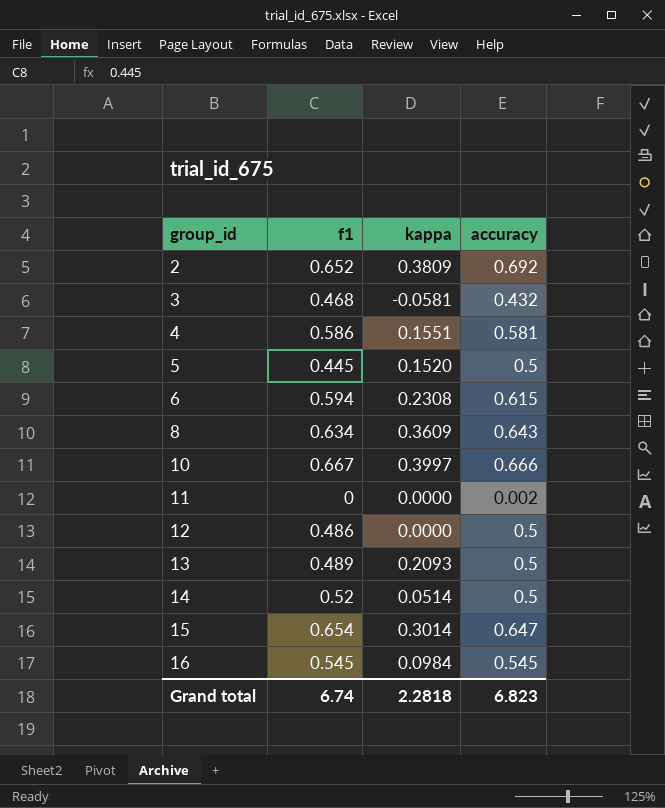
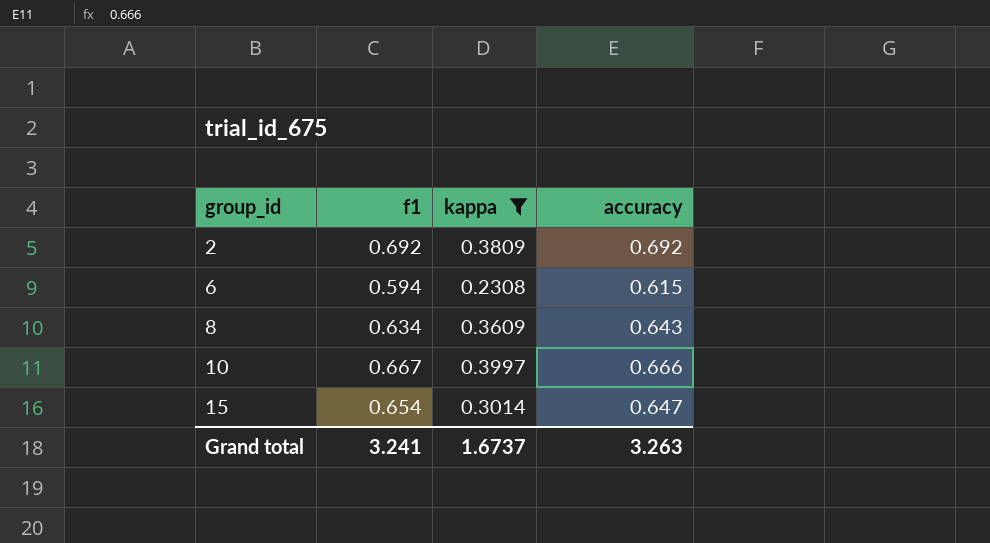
filter: none -> kappa >= 0.2308
2 | f1: 0.652 -> 0.692
Grand total | f1: 6.74 -> 3.241
Grand total | kappa: 2.2818 -> 1.6737
Grand total | accuracy: 6.823 -> 3.263

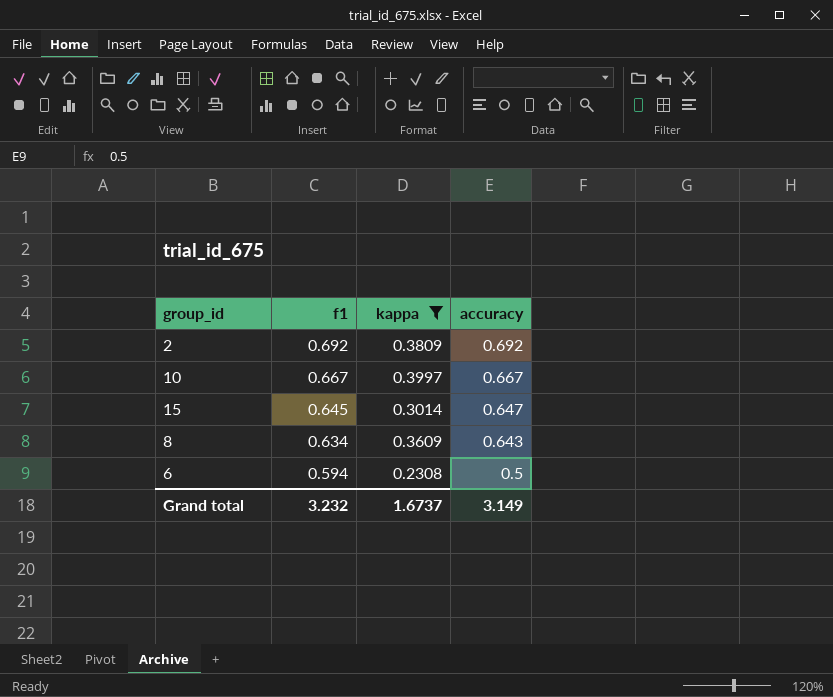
row order: group_id ascending -> f1 descending
10 | accuracy: 0.666 -> 0.667
15 | f1: 0.654 -> 0.645
6 | accuracy: 0.615 -> 0.5
Grand total | f1: 3.241 -> 3.232
Grand total | accuracy: 3.263 -> 3.149

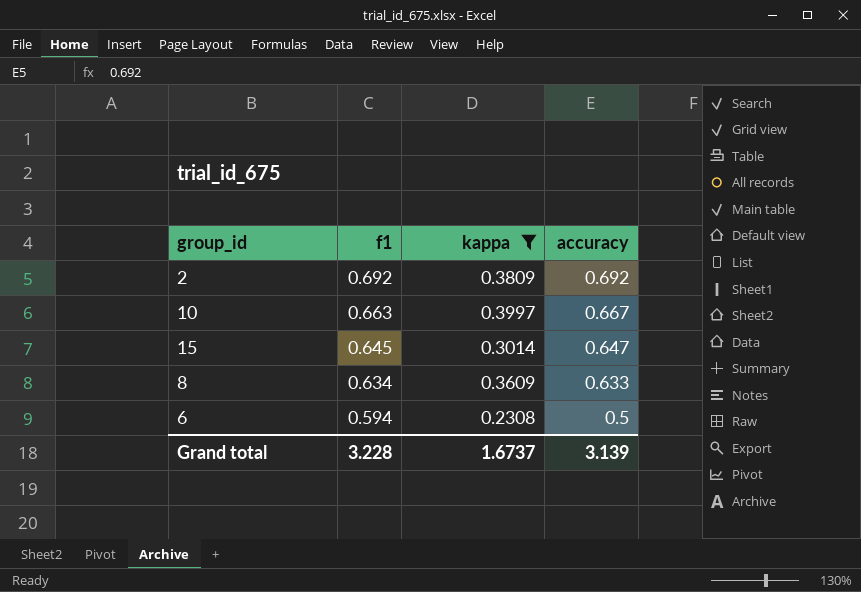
10 | f1: 0.667 -> 0.663
8 | accuracy: 0.643 -> 0.633
Grand total | f1: 3.232 -> 3.228
Grand total | accuracy: 3.149 -> 3.139

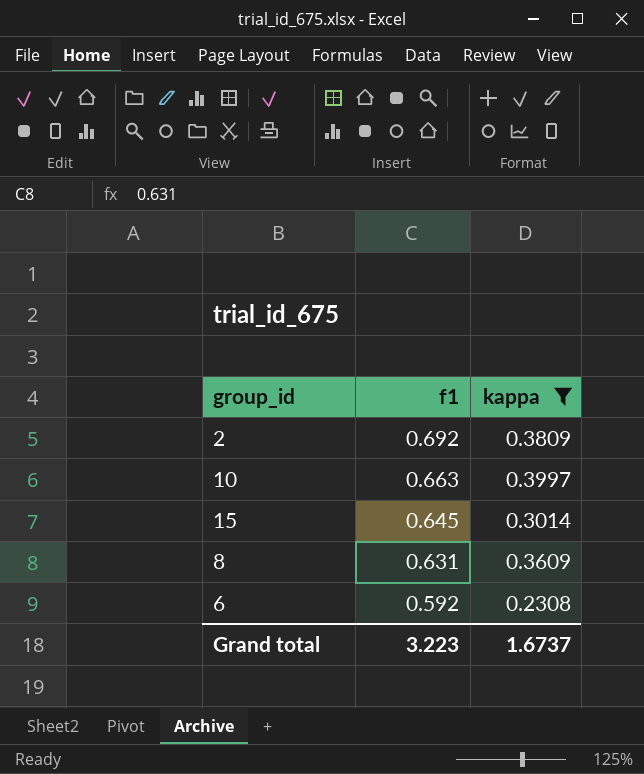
column accuracy | position: 4 -> none
8 | f1: 0.634 -> 0.631
6 | f1: 0.594 -> 0.592
Grand total | f1: 3.228 -> 3.223

